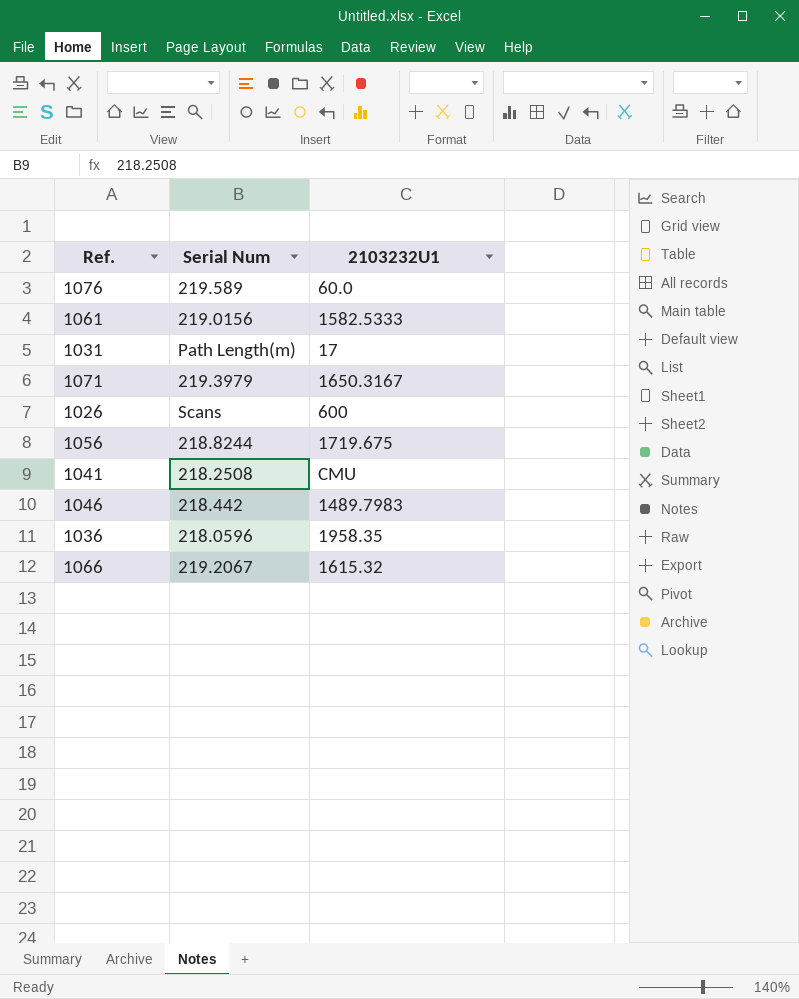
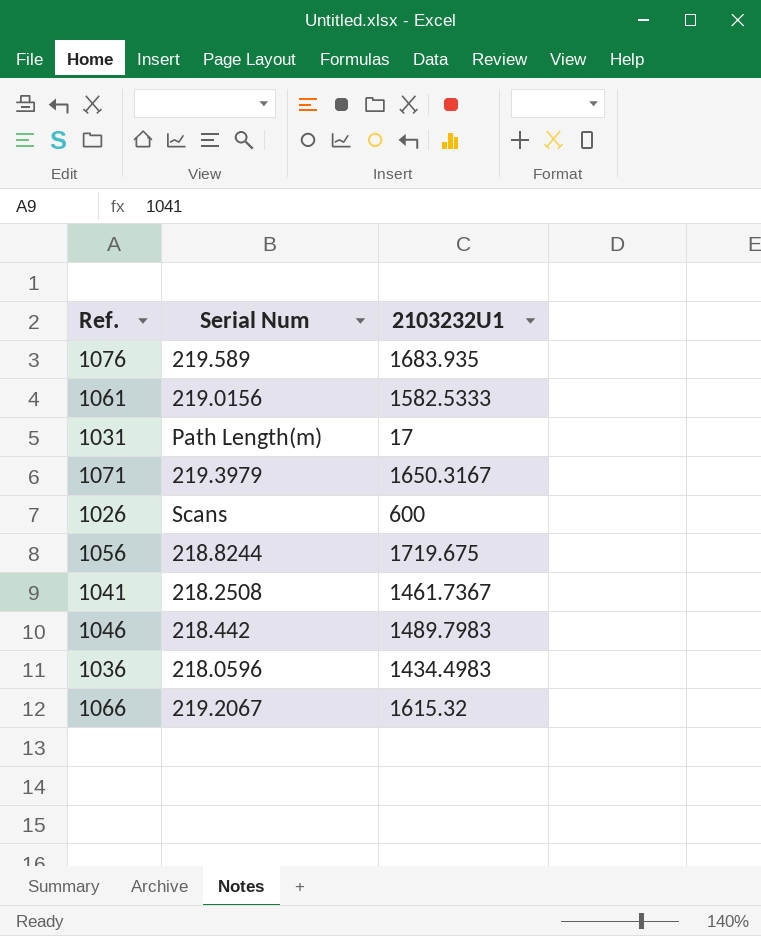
1076 | 2103232U1: 60.0 -> 1683.935
1041 | 2103232U1: CMU -> 1461.7367
1036 | 2103232U1: 1958.35 -> 1434.4983

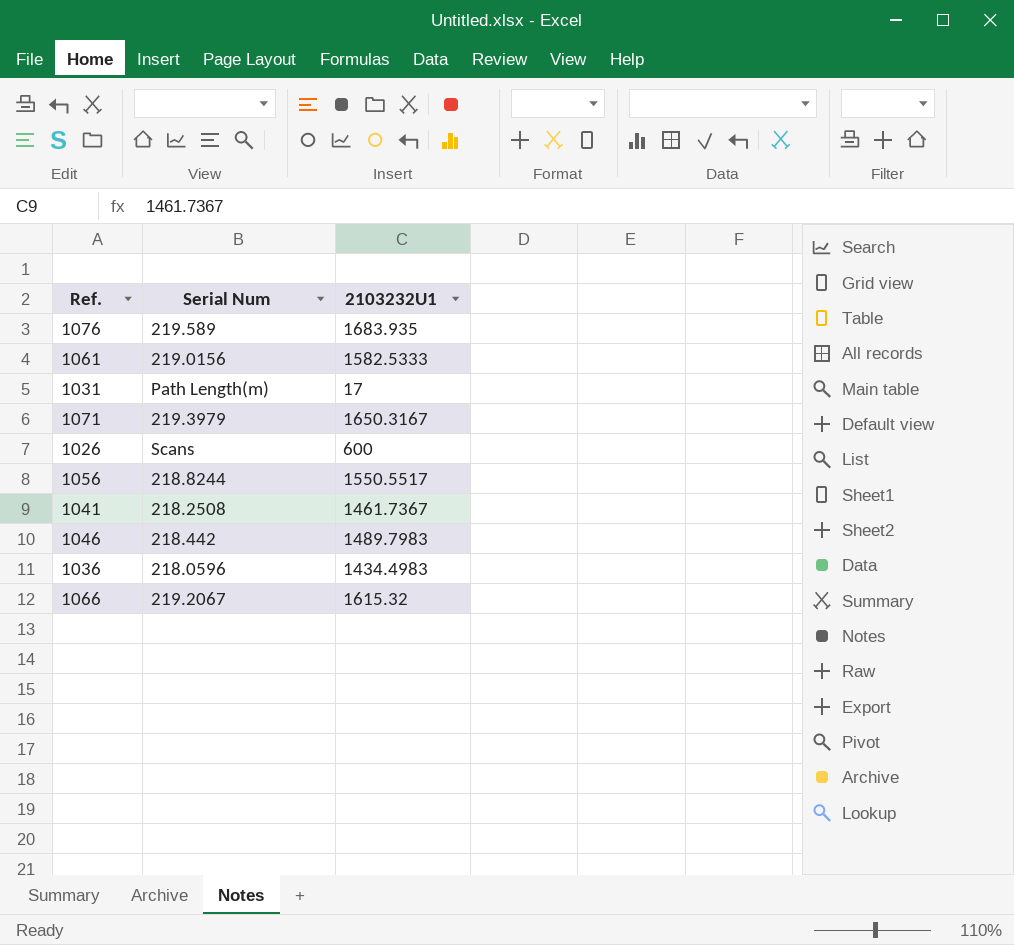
1056 | 2103232U1: 1719.675 -> 1550.5517

